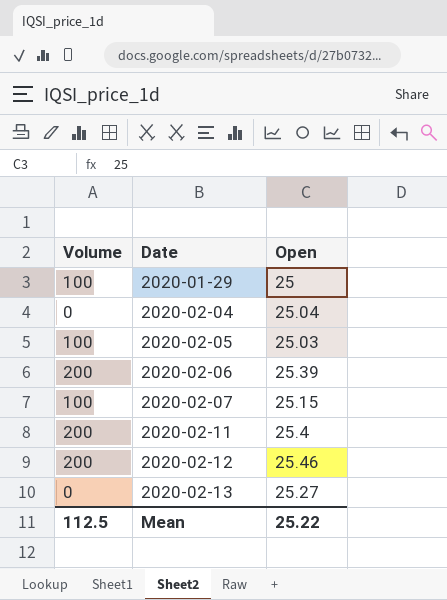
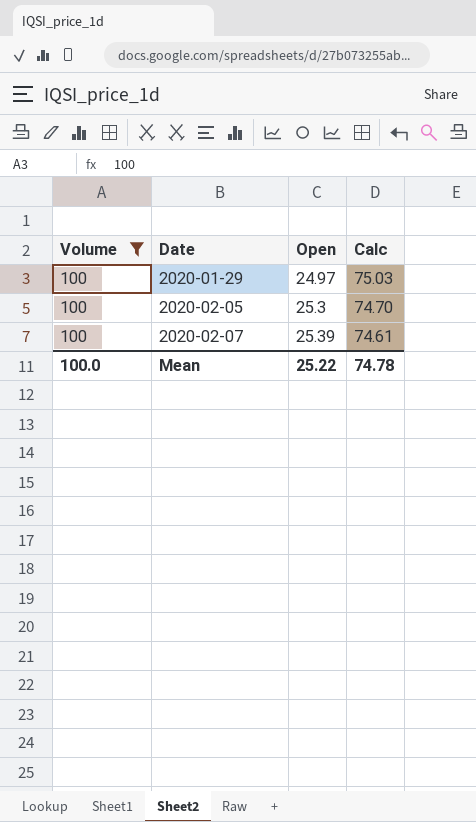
filter: none -> Volume = 100
column Calc | formula: none -> [Volume] - [Open]
2020-01-29 | Open: 25 -> 24.97
2020-02-05 | Open: 25.03 -> 25.3
2020-02-07 | Open: 25.15 -> 25.39
Mean | Volume: 112.5 -> 100.0

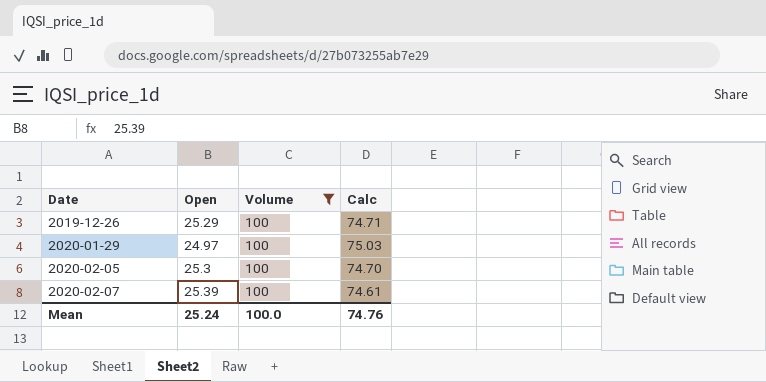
column Volume | position: 1 -> 3
row 2019-12-26: none -> 25.29 | 100 | 74.71
Mean | Open: 25.22 -> 25.24
Mean | Calc: 74.78 -> 74.76

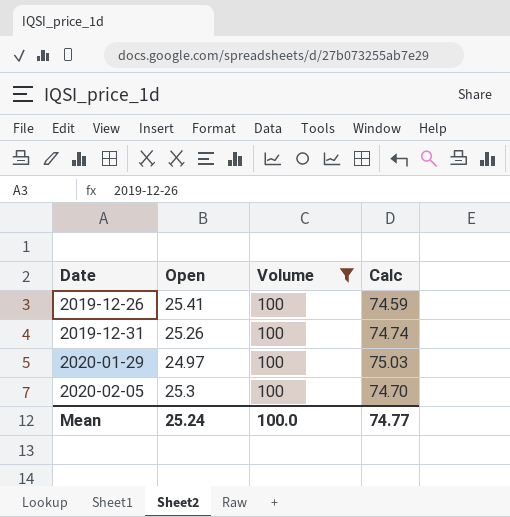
row 2020-02-07: 25.39 | 100 | 74.61 -> none
2019-12-26 | Open: 25.29 -> 25.41
2019-12-26 | Calc: 74.71 -> 74.59
row 2019-12-31: none -> 25.26 | 100 | 74.74
Mean | Calc: 74.76 -> 74.77

